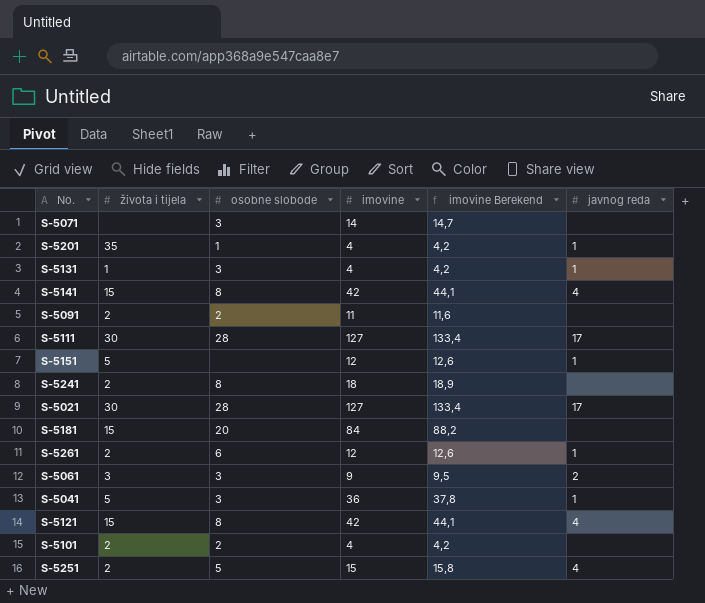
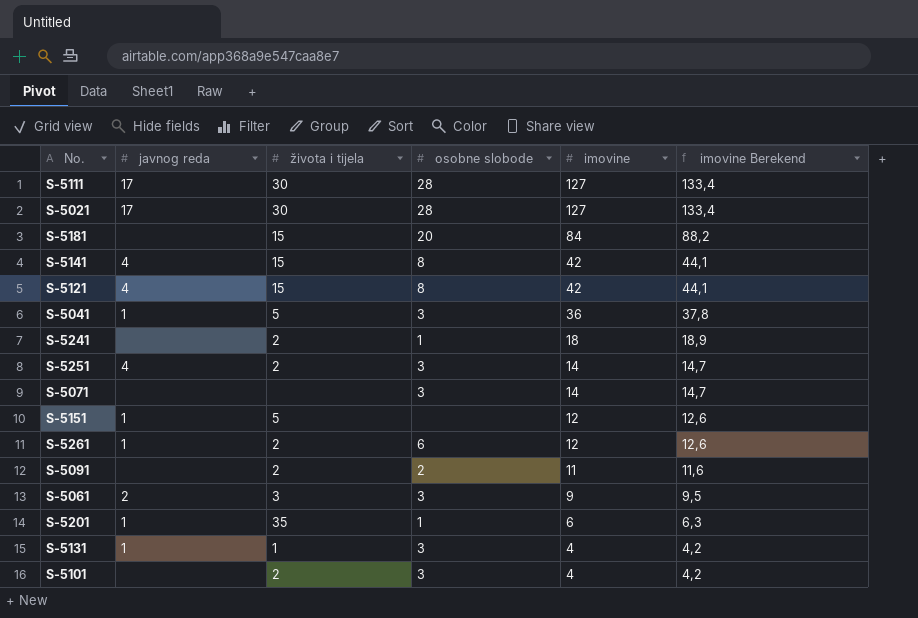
row order: none -> imovine descending
column javnog reda | position: 6 -> 2
S-5241 | osobne slobode: 8 -> 1
S-5251 | osobne slobode: 5 -> 3
S-5251 | imovine: 15 -> 14
S-5251 | imovine Berekend: 15,8 -> 14,7
S-5201 | imovine: 4 -> 6
S-5201 | imovine Berekend: 4,2 -> 6,3
S-5101 | osobne slobode: 2 -> 3

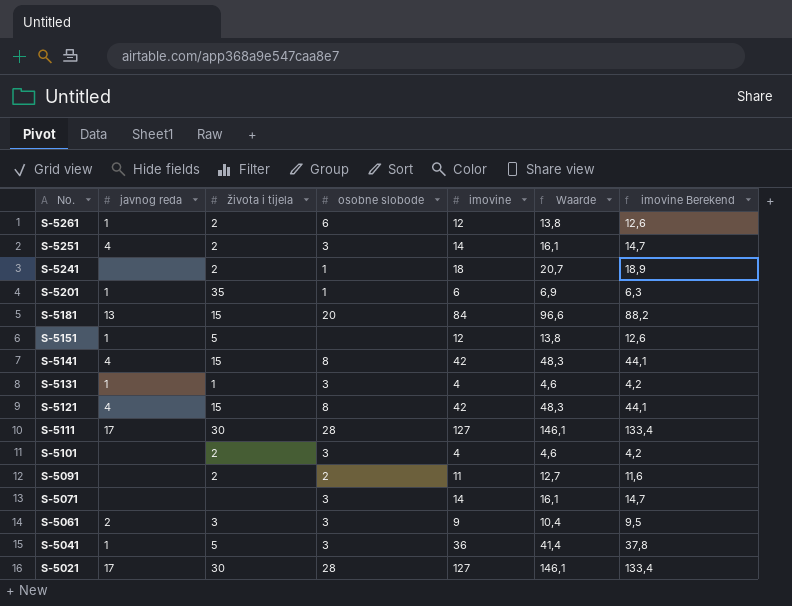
row order: imovine descending -> No. descending
column Waarde | formula: none -> [imovine] * 1,15
S-5181 | javnog reda: none -> 13

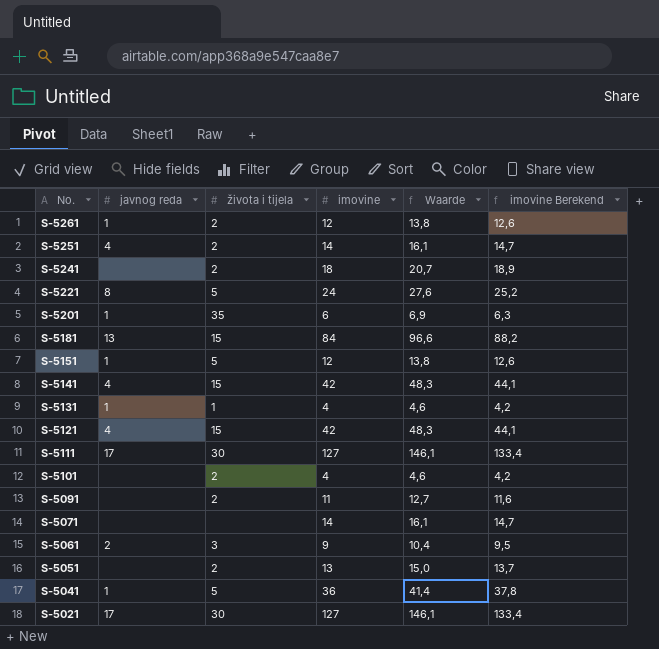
column osobne slobode | position: 4 -> none
row S-5221: none -> 8 | 5 | 24 | 27,6 | 25,2
row S-5051: none -> none | 2 | 13 | 15,0 | 13,7

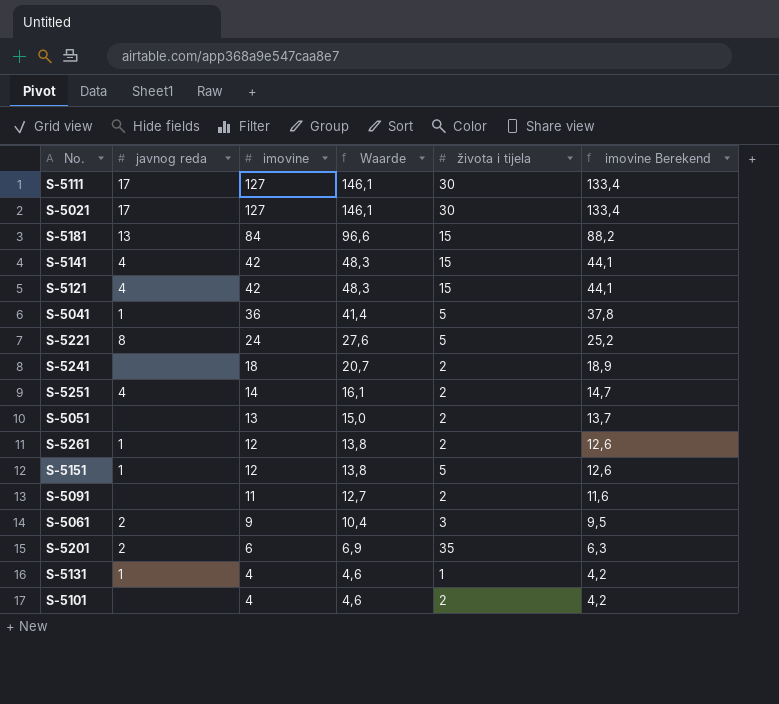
row order: No. descending -> imovine descending
column života i tijela | position: 3 -> 5
row S-5071: none | none | 14 | 16,1 | 14,7 -> none
S-5201 | javnog reda: 1 -> 2

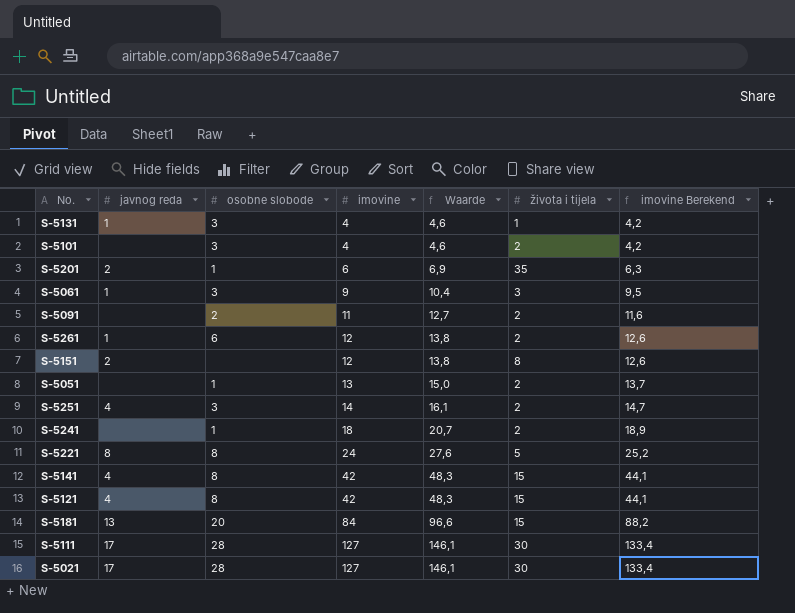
row order: imovine descending -> imovine ascending
column osobne slobode | position: none -> 3
row S-5041: 1 | 36 | 41,4 | 5 | 37,8 -> none
S-5061 | javnog reda: 2 -> 1
S-5151 | javnog reda: 1 -> 2
S-5151 | života i tijela: 5 -> 8

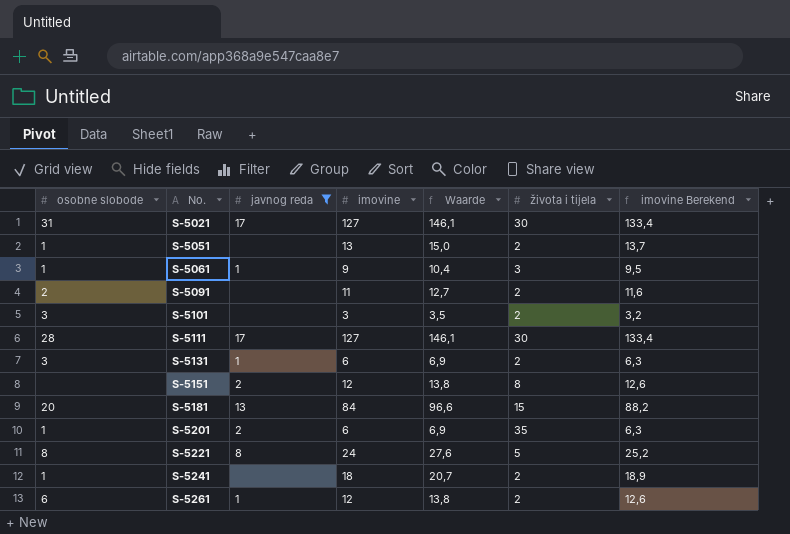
filter: none -> javnog reda != 4
row order: imovine ascending -> No. ascending
column osobne slobode | position: 3 -> 1
S-5021 | osobne slobode: 28 -> 31
S-5061 | osobne slobode: 3 -> 1
S-5101 | imovine: 4 -> 3
S-5101 | Waarde: 4,6 -> 3,5
S-5101 | imovine Berekend: 4,2 -> 3,2
S-5131 | imovine: 4 -> 6
S-5131 | Waarde: 4,6 -> 6,9
S-5131 | života i tijela: 1 -> 2
S-5131 | imovine Berekend: 4,2 -> 6,3

